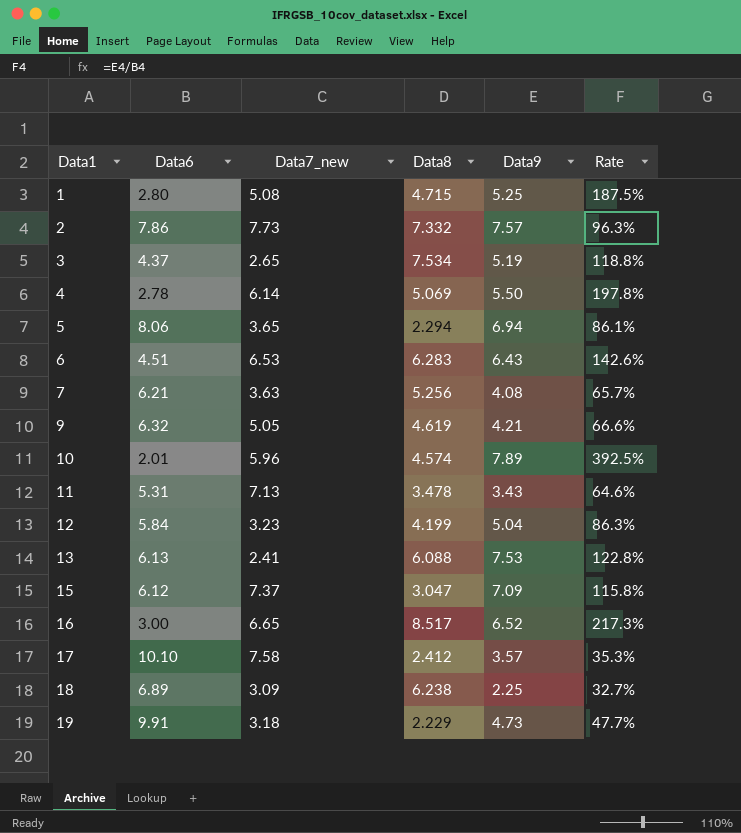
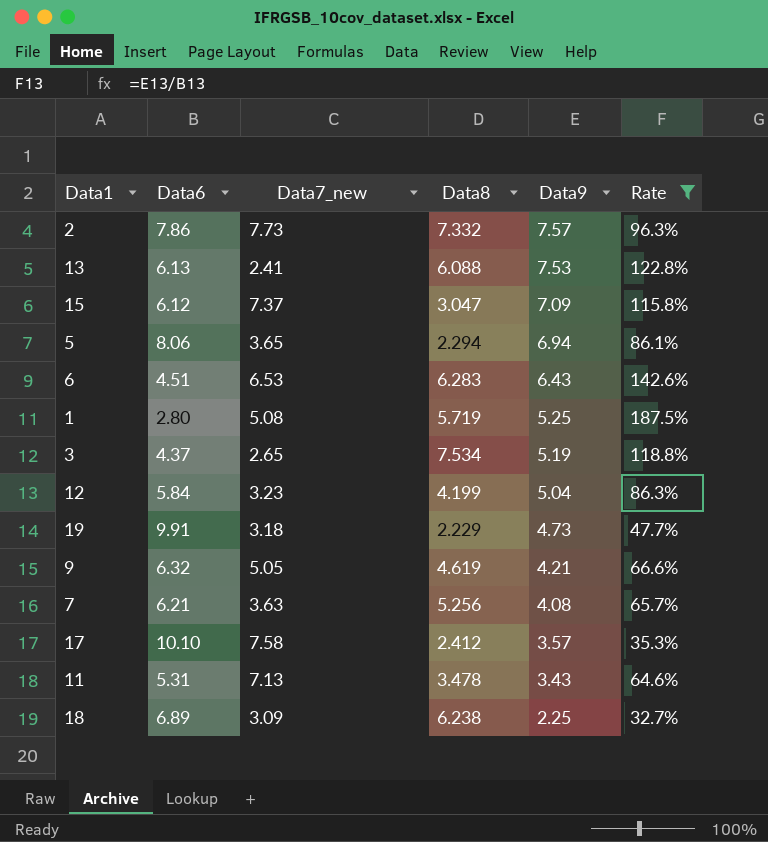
filter: none -> Rate <= 187.5%
row order: Data1 ascending -> Data9 descending
1 | Data8: 4.715 -> 5.719

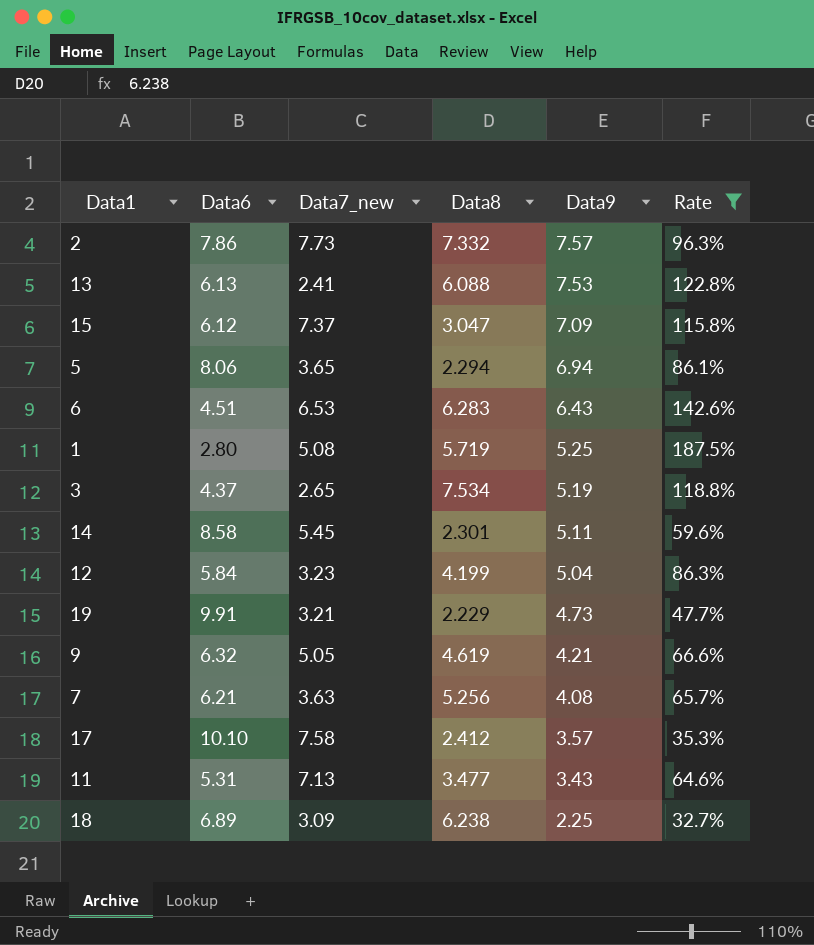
row 14: none -> 8.58 | 5.45 | 2.301 | 5.11 | 59.6%
19 | Data7_new: 3.18 -> 3.21
11 | Data8: 3.478 -> 3.477

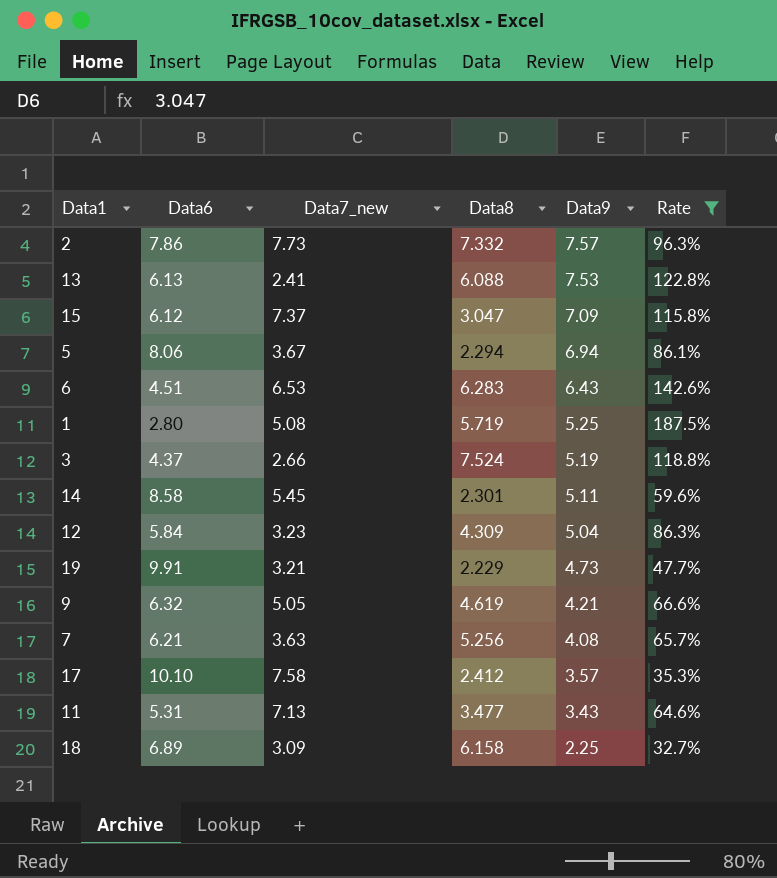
5 | Data7_new: 3.65 -> 3.67
3 | Data7_new: 2.65 -> 2.66
3 | Data8: 7.534 -> 7.524
12 | Data8: 4.199 -> 4.309
18 | Data8: 6.238 -> 6.158

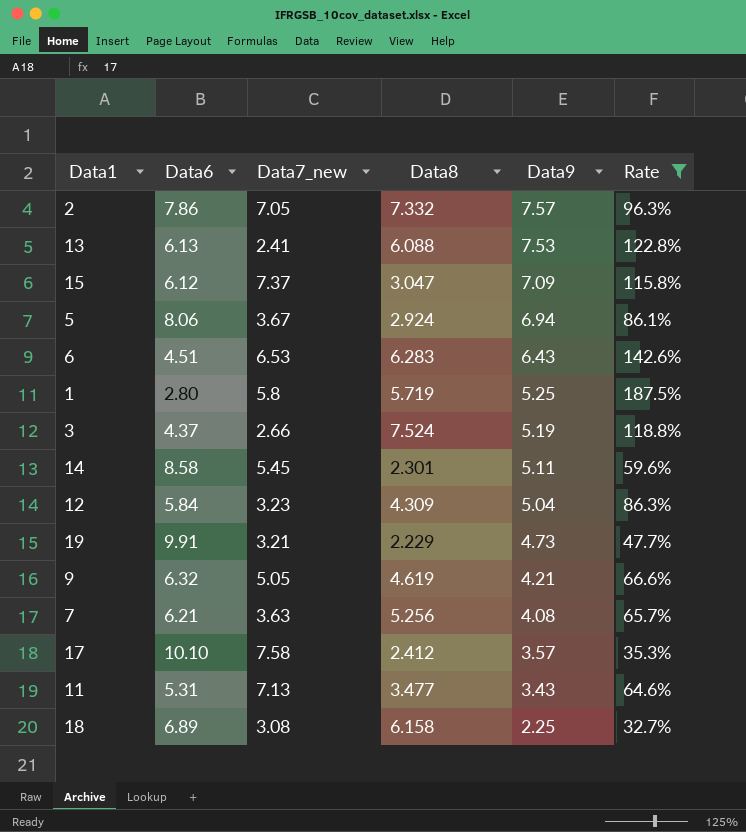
2 | Data7_new: 7.73 -> 7.05
5 | Data8: 2.294 -> 2.924
1 | Data7_new: 5.08 -> 5.8
18 | Data7_new: 3.09 -> 3.08

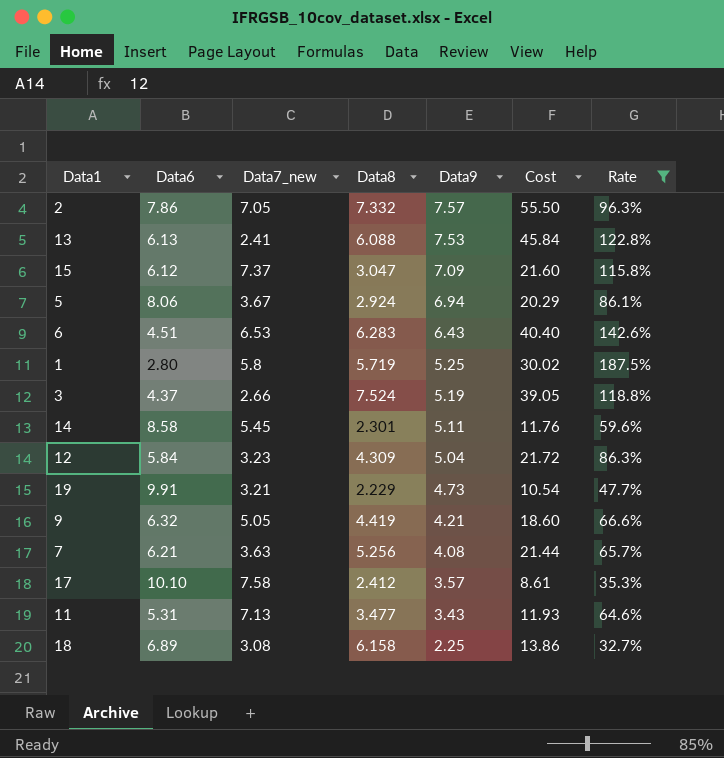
column Cost | formula: none -> [Data8] * [Data9]
9 | Data8: 4.619 -> 4.419

